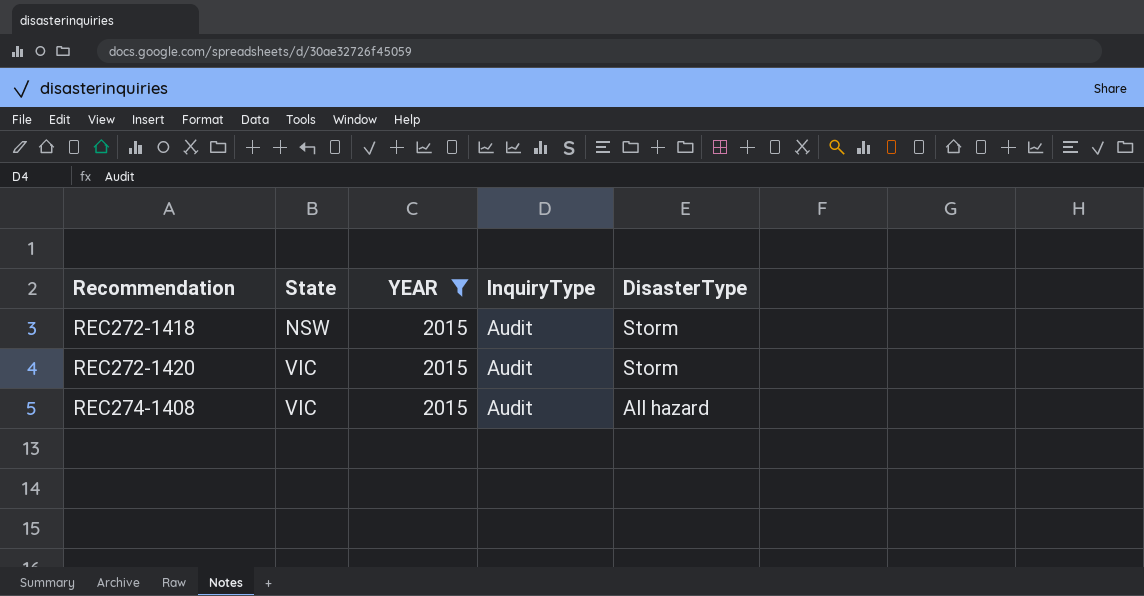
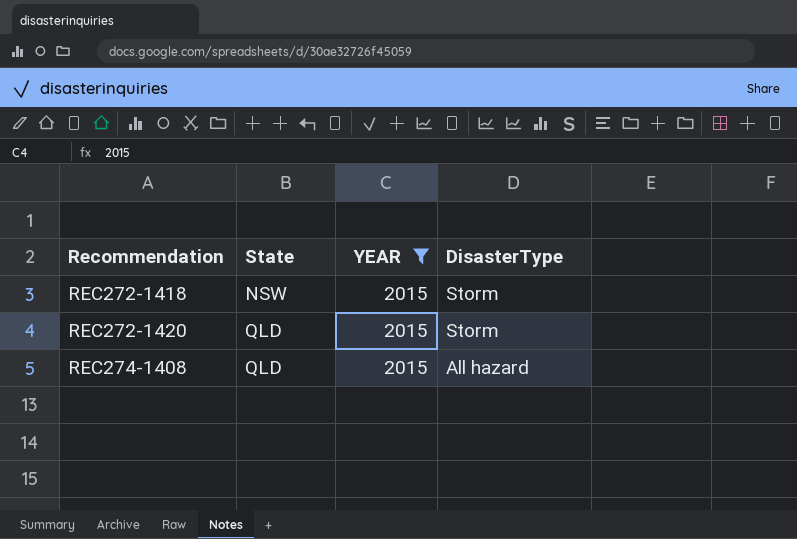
column InquiryType | position: 4 -> none
REC272-1420 | State: VIC -> QLD
REC274-1408 | State: VIC -> QLD

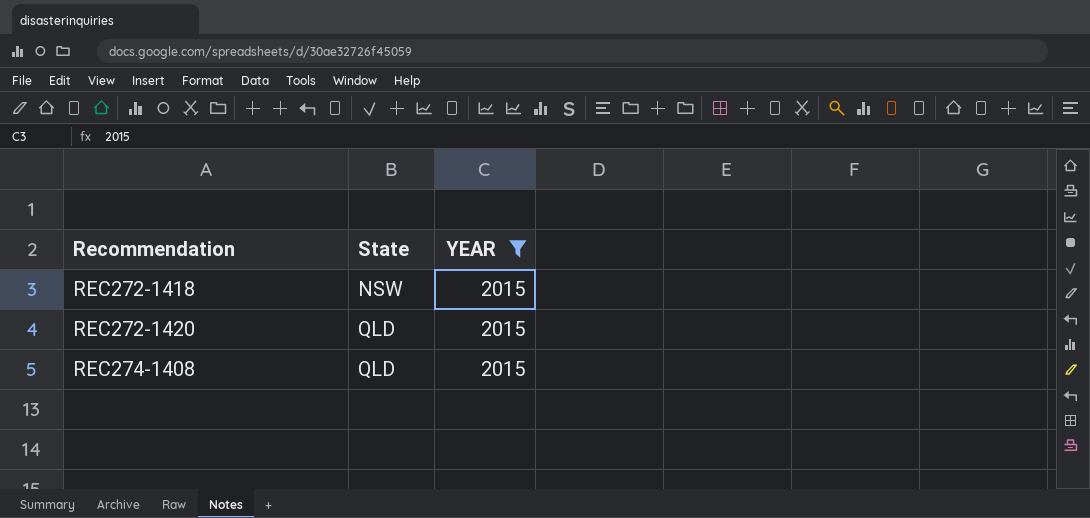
column DisasterType | position: 4 -> none

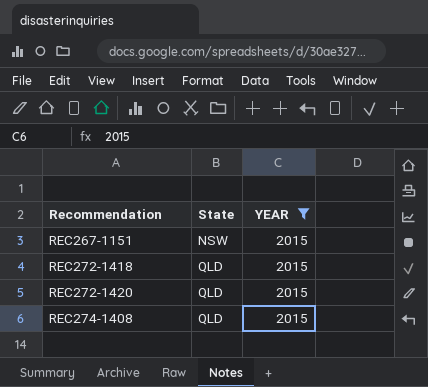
row REC267-1151: none -> NSW | 2015
REC272-1418 | State: NSW -> QLD

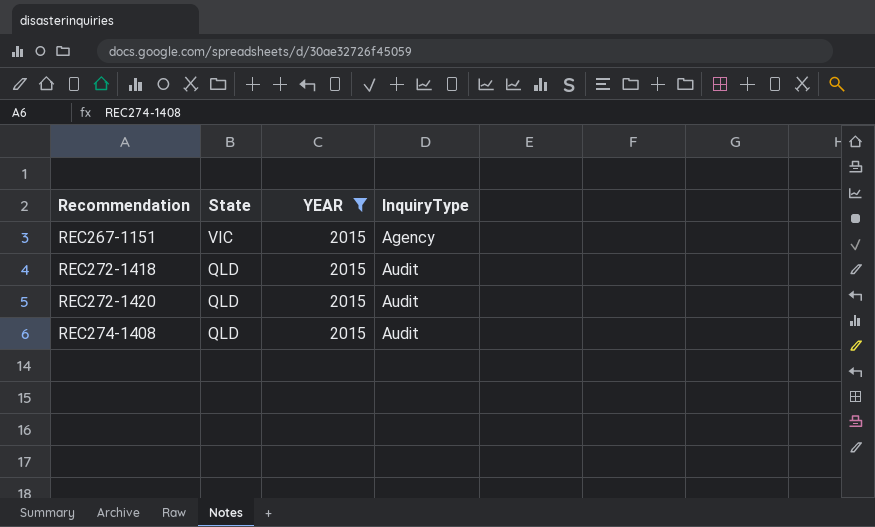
column InquiryType | position: none -> 4
REC267-1151 | State: NSW -> VIC

